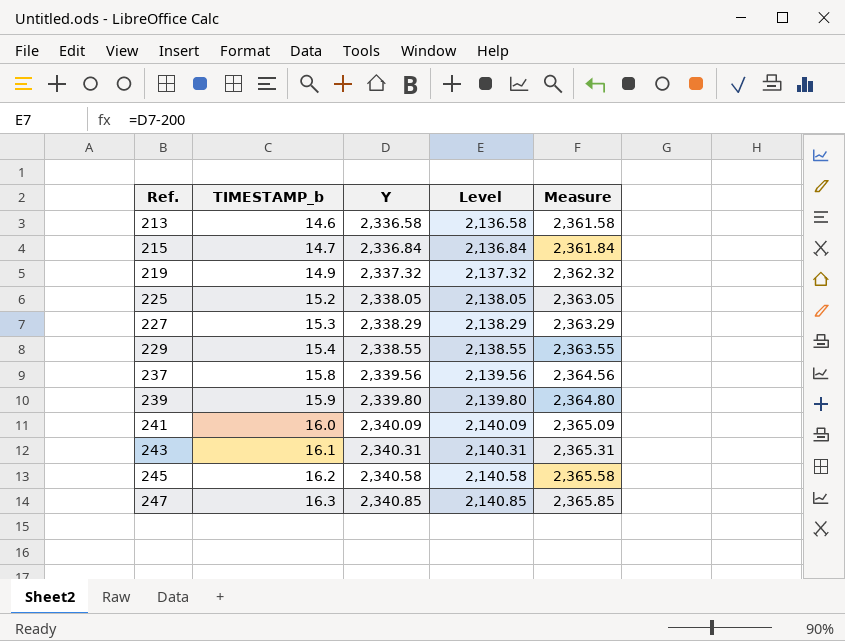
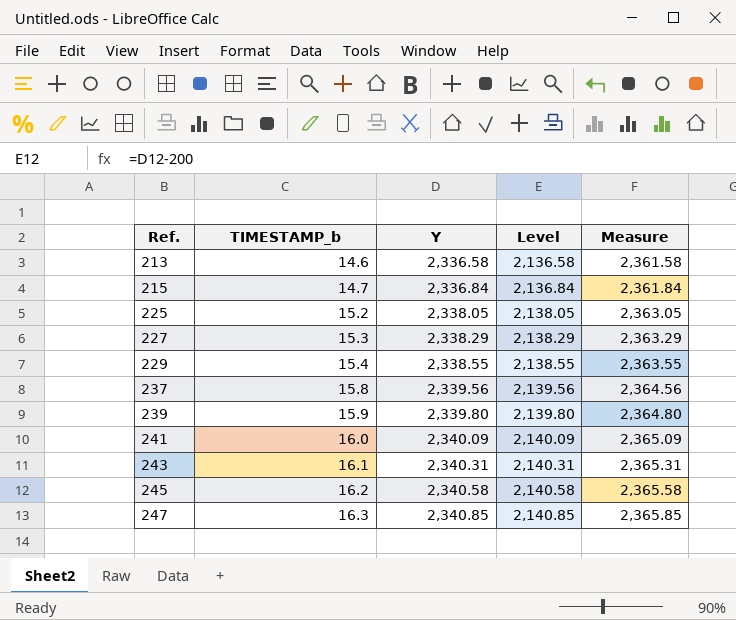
row 219: 14.9 | 2,337.32 | 2,137.32 | 2,362.32 -> none

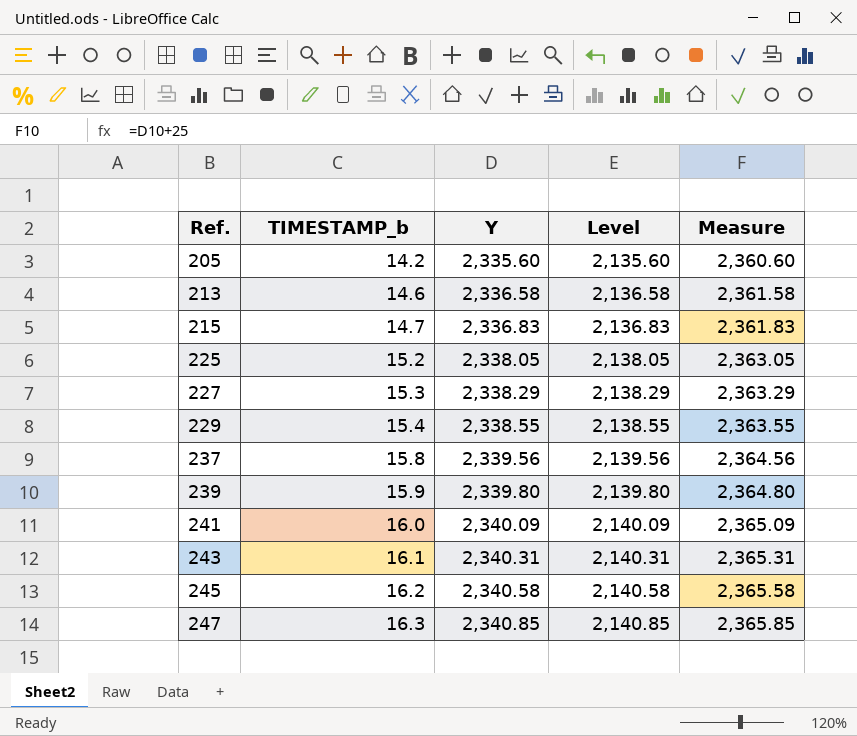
row 205: none -> 14.2 | 2,335.60 | 2,135.60 | 2,360.60
215 | Y: 2,336.84 -> 2,336.83
215 | Level: 2,136.84 -> 2,136.83
215 | Measure: 2,361.84 -> 2,361.83

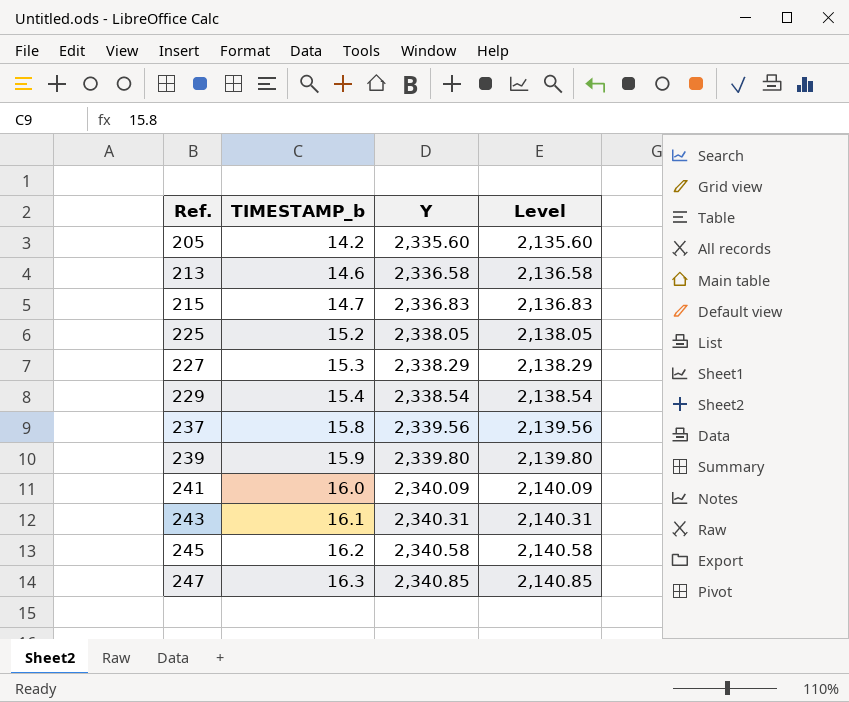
column Measure | formula: [Y] + 25 -> none
229 | Y: 2,338.55 -> 2,338.54
229 | Level: 2,138.55 -> 2,138.54

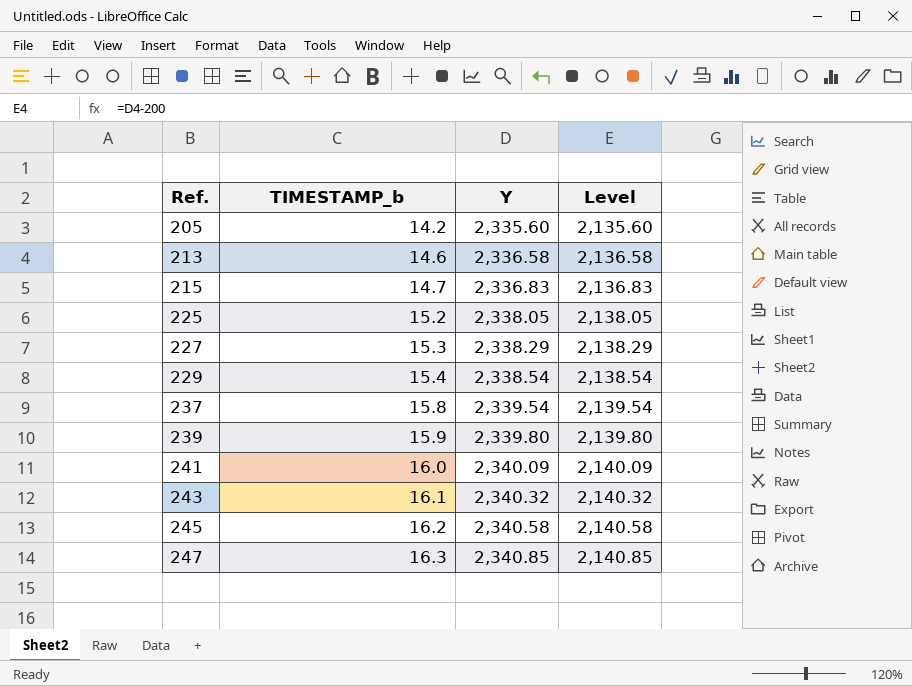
237 | Y: 2,339.56 -> 2,339.54
237 | Level: 2,139.56 -> 2,139.54
243 | Y: 2,340.31 -> 2,340.32
243 | Level: 2,140.31 -> 2,140.32

